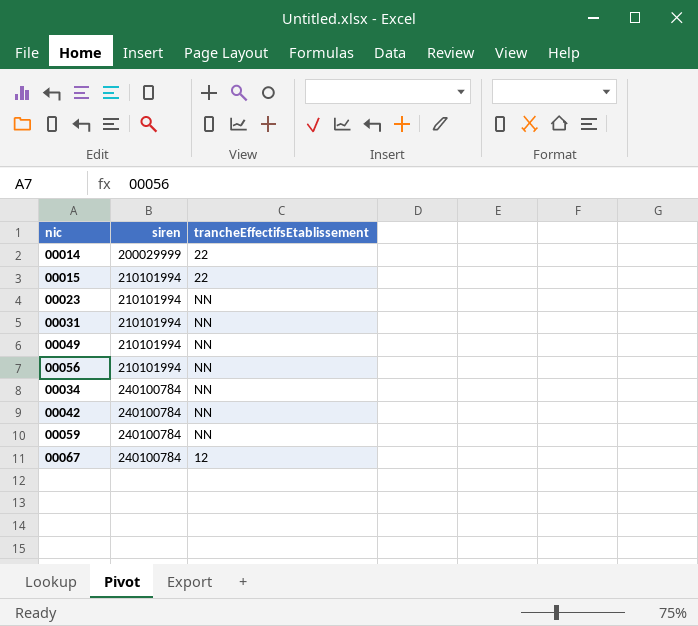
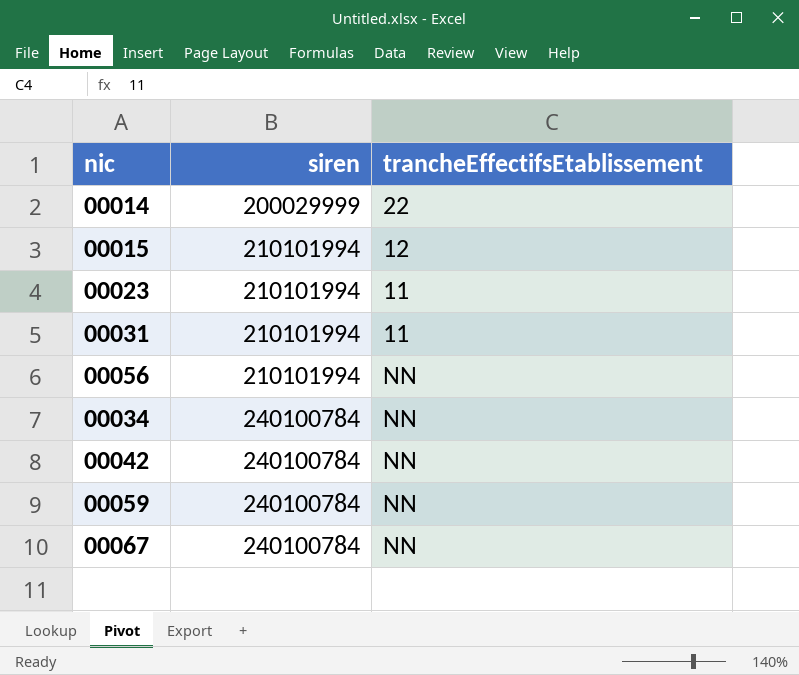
row 00049: 210101994 | NN -> none
00015 | trancheEffectifsEtablissement: 22 -> 12
00023 | trancheEffectifsEtablissement: NN -> 11
00031 | trancheEffectifsEtablissement: NN -> 11
00067 | trancheEffectifsEtablissement: 12 -> NN

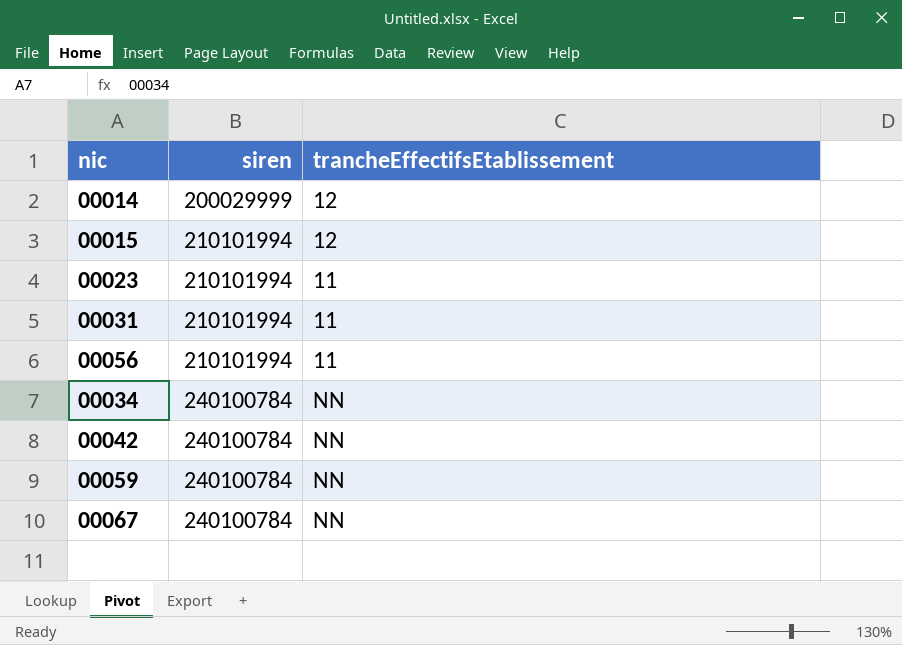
00014 | trancheEffectifsEtablissement: 22 -> 12
00056 | trancheEffectifsEtablissement: NN -> 11

